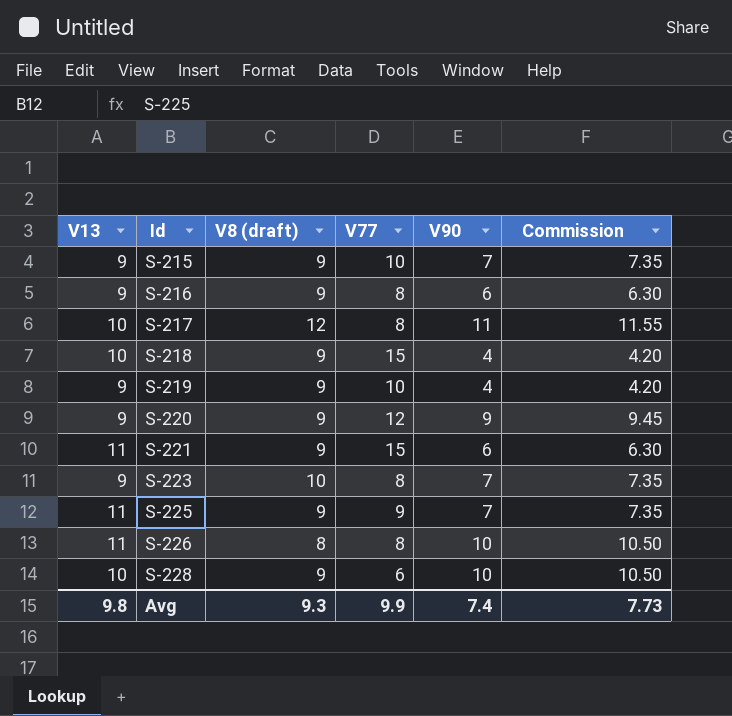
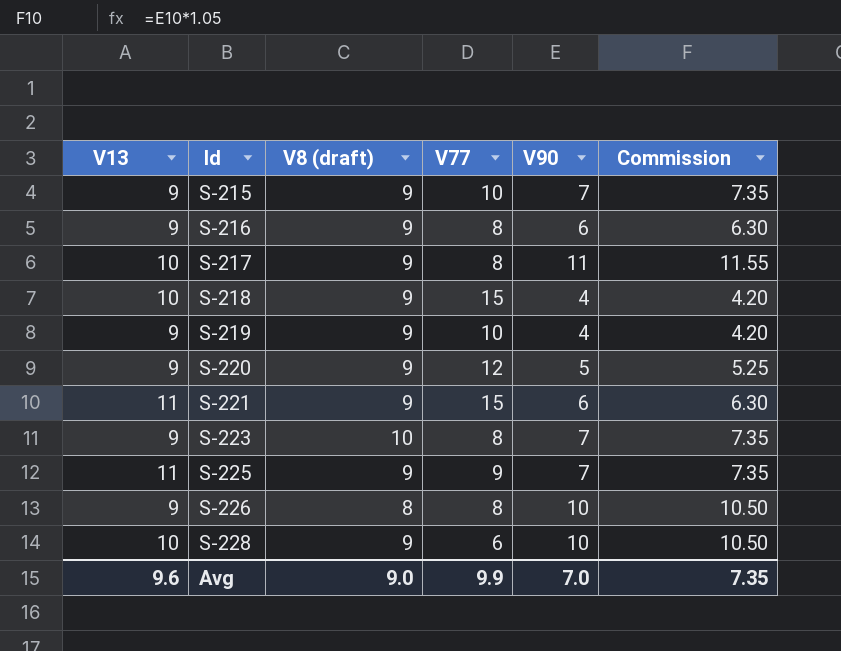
S-217 | V8 (draft): 12 -> 9
S-220 | V90: 9 -> 5
S-220 | Commission: 9.45 -> 5.25
S-226 | V13: 11 -> 9
Avg | V13: 9.8 -> 9.6
Avg | V8 (draft): 9.3 -> 9.0
Avg | V90: 7.4 -> 7.0
Avg | Commission: 7.73 -> 7.35

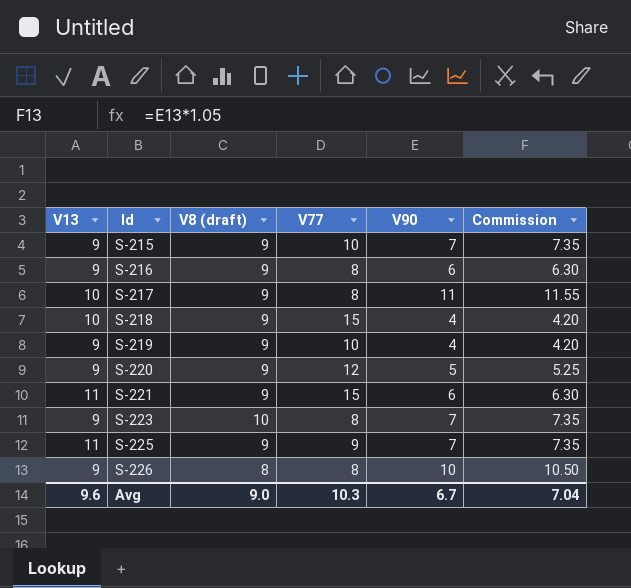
row S-228: 10 | 9 | 6 | 10 | 10.50 -> none
Avg | V77: 9.9 -> 10.3
Avg | V90: 7.0 -> 6.7
Avg | Commission: 7.35 -> 7.04

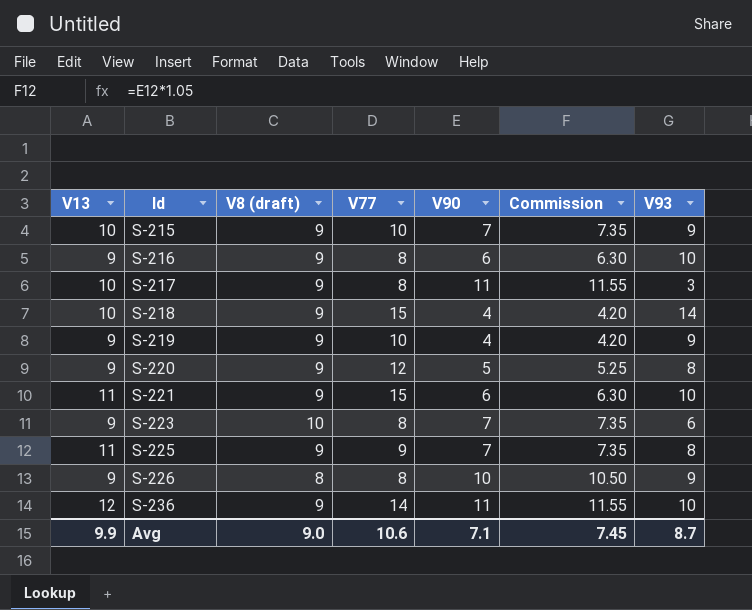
column V93 | position: none -> 7
S-215 | V13: 9 -> 10
row S-236: none -> 12 | 9 | 14 | 11 | 11.55 | 10
Avg | V13: 9.6 -> 9.9
Avg | V77: 10.3 -> 10.6
Avg | V90: 6.7 -> 7.1
Avg | Commission: 7.04 -> 7.45

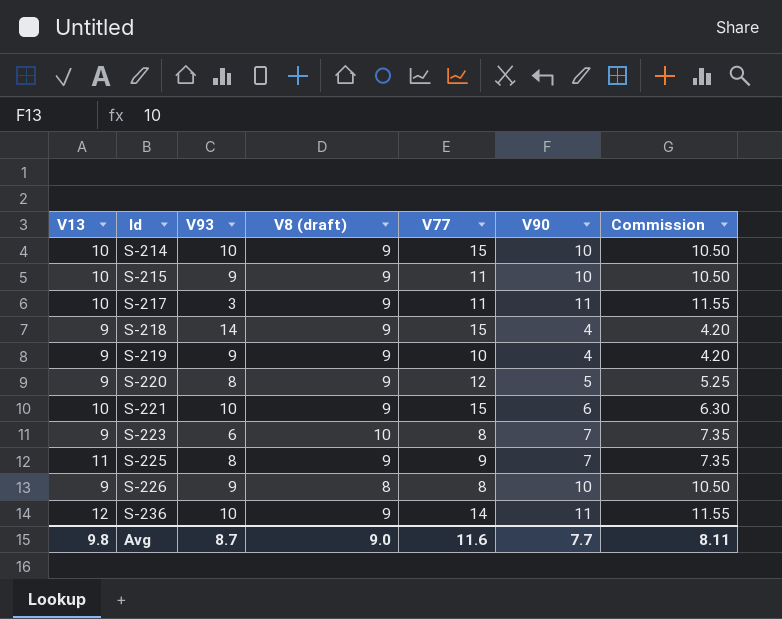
column V93 | position: 7 -> 3
row S-216: 9 | 9 | 8 | 6 | 6.30 | 10 -> none
row S-214: none -> 10 | 10 | 9 | 15 | 10 | 10.50
S-215 | V77: 10 -> 11
S-215 | V90: 7 -> 10
S-215 | Commission: 7.35 -> 10.50
S-217 | V77: 8 -> 11
S-218 | V13: 10 -> 9
S-221 | V13: 11 -> 10
Avg | V13: 9.9 -> 9.8
Avg | V77: 10.6 -> 11.6
Avg | V90: 7.1 -> 7.7
Avg | Commission: 7.45 -> 8.11

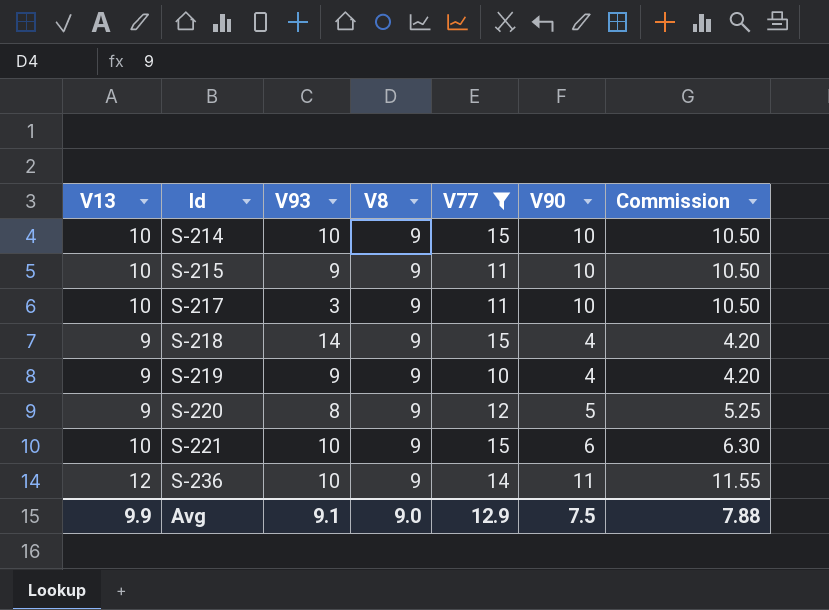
filter: none -> V77 >= 10
column name: V8 (draft) -> V8
S-217 | V90: 11 -> 10
S-217 | Commission: 11.55 -> 10.50
Avg | V13: 9.8 -> 9.9
Avg | V93: 8.7 -> 9.1
Avg | V77: 11.6 -> 12.9
Avg | V90: 7.7 -> 7.5
Avg | Commission: 8.11 -> 7.88

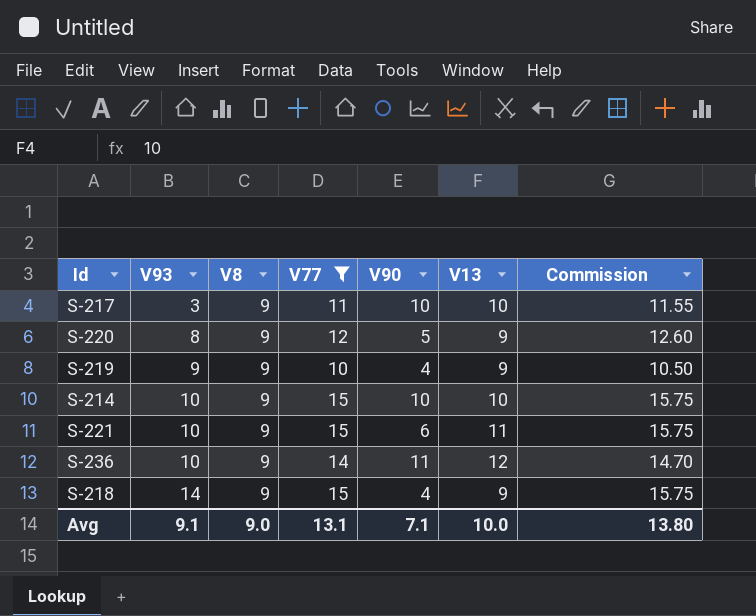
row order: Id ascending -> V93 ascending
column V13 | position: 1 -> 6
column Commission | formula: [V90] * 1.05 -> [V77] * 1.05
row S-215: 10 | 9 | 9 | 11 | 10 | 10.50 -> none
S-221 | V13: 10 -> 11
Avg | V77: 12.9 -> 13.1
Avg | V90: 7.5 -> 7.1
Avg | V13: 9.9 -> 10.0
Avg | Commission: 7.88 -> 13.80

